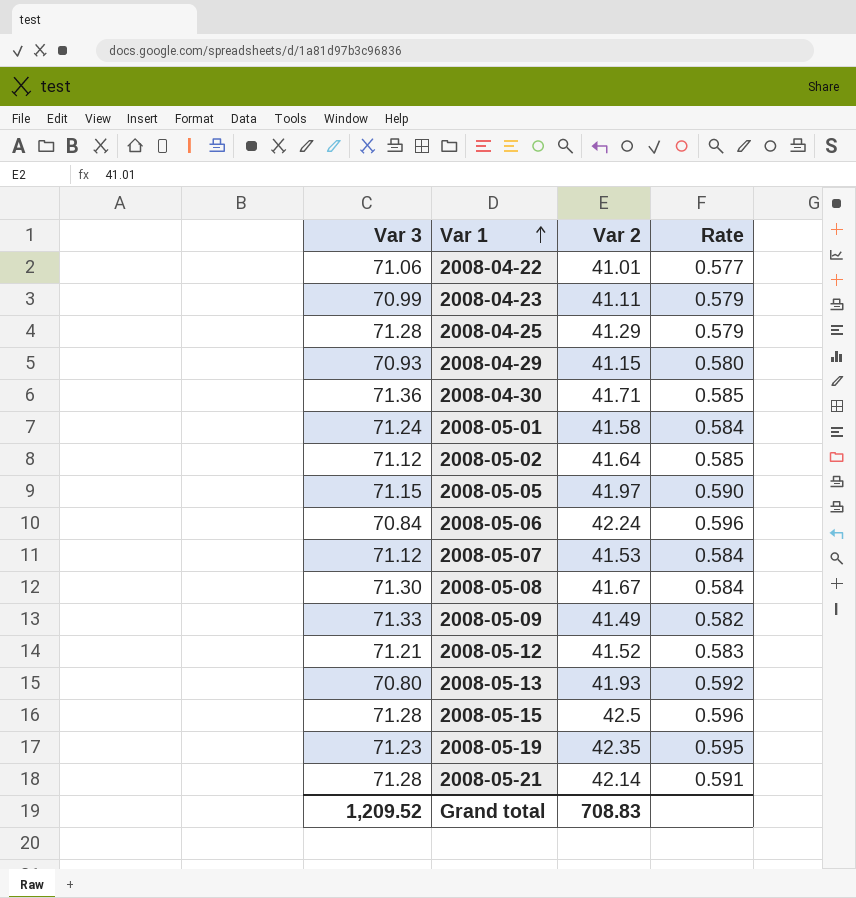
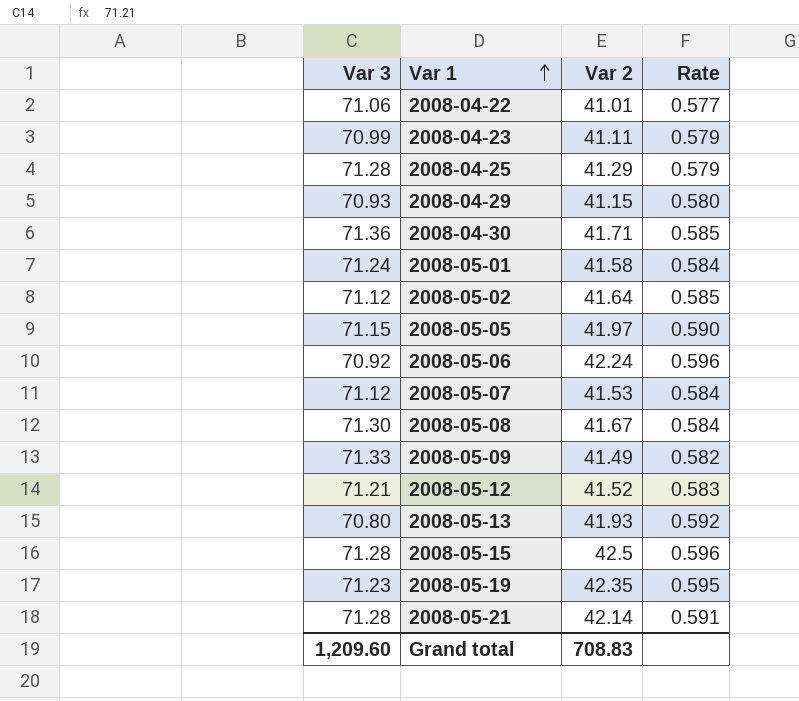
2008-05-06 | Var 3: 70.84 -> 70.92
Grand total | Var 3: 1,209.52 -> 1,209.60

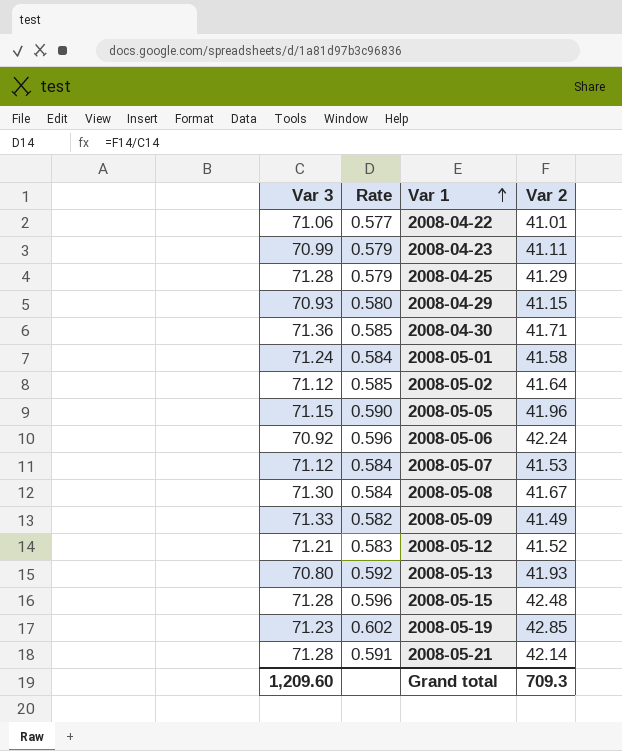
column Rate | position: 4 -> 2
2008-05-05 | Var 2: 41.97 -> 41.96
2008-05-15 | Var 2: 42.5 -> 42.48
2008-05-19 | Rate: 0.595 -> 0.602
2008-05-19 | Var 2: 42.35 -> 42.85
Grand total | Var 2: 708.83 -> 709.3

